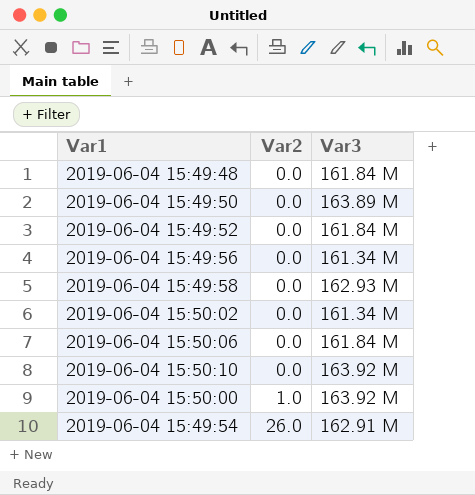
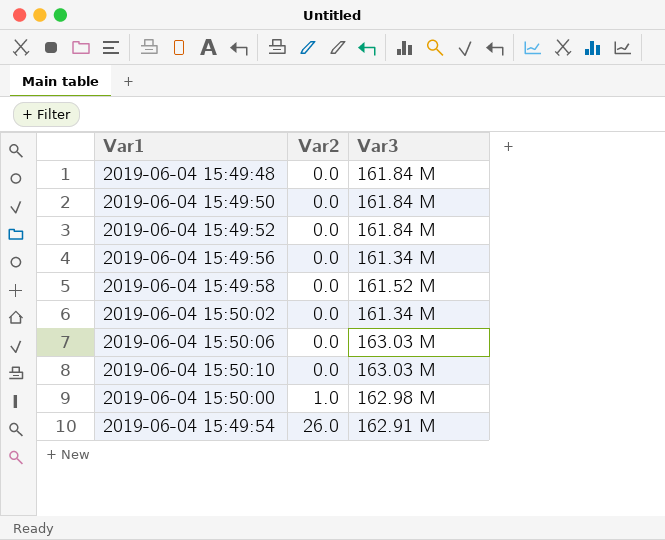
2019-06-04 15:49:50 | Var3: 163.89 M -> 161.84 M
2019-06-04 15:49:58 | Var3: 162.93 M -> 161.52 M
2019-06-04 15:50:06 | Var3: 161.84 M -> 163.03 M
2019-06-04 15:50:10 | Var3: 163.92 M -> 163.03 M
2019-06-04 15:50:00 | Var3: 163.92 M -> 162.98 M

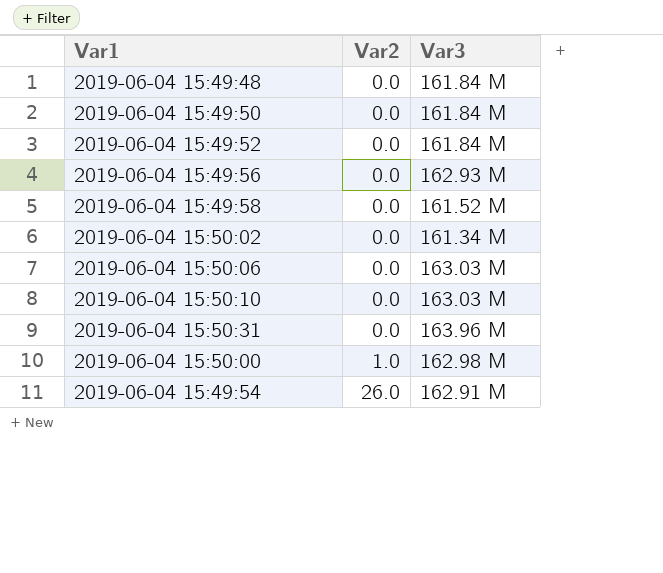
2019-06-04 15:49:56 | Var3: 161.34 M -> 162.93 M
row 2019-06-04 15:50:31: none -> 0.0 | 163.96 M

